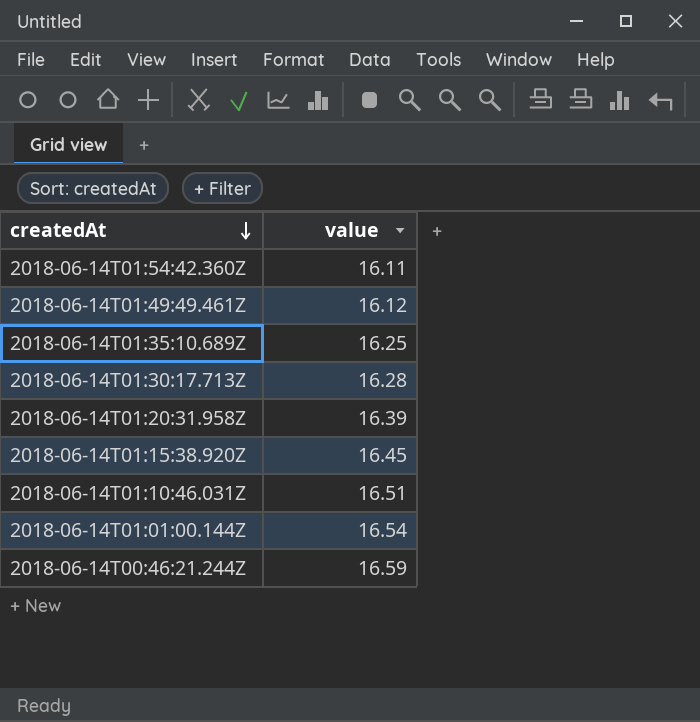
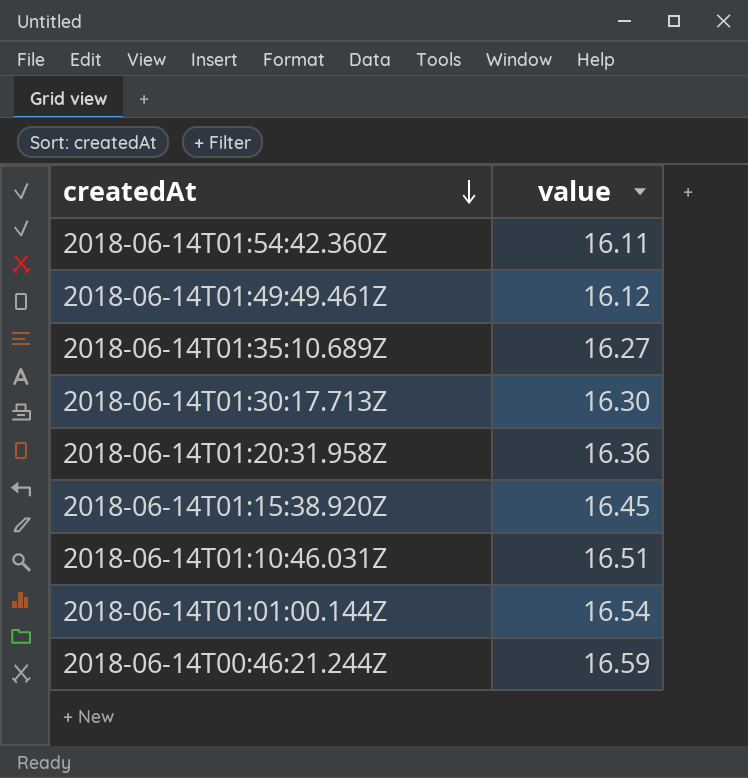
2018-06-14T01:35:10.689Z | value: 16.25 -> 16.27
2018-06-14T01:30:17.713Z | value: 16.28 -> 16.30
2018-06-14T01:20:31.958Z | value: 16.39 -> 16.36

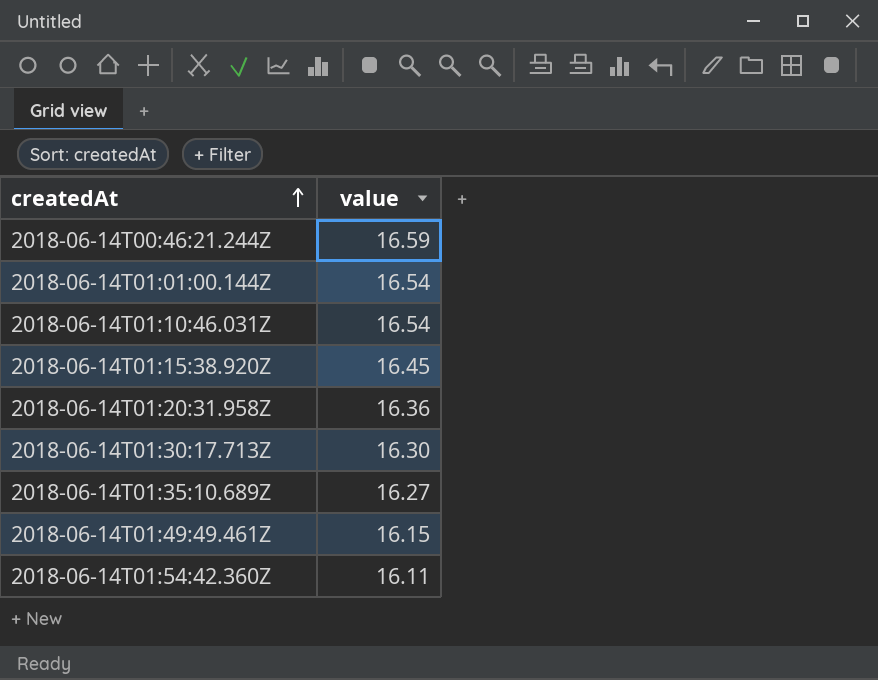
row order: createdAt descending -> createdAt ascending
2018-06-14T01:10:46.031Z | value: 16.51 -> 16.54
2018-06-14T01:49:49.461Z | value: 16.12 -> 16.15

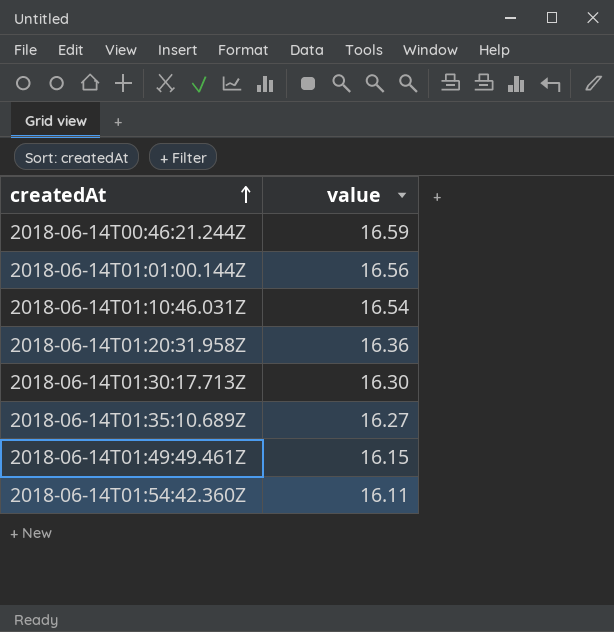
row 2018-06-14T01:15:38.920Z: 16.45 -> none
2018-06-14T01:01:00.144Z | value: 16.54 -> 16.56

